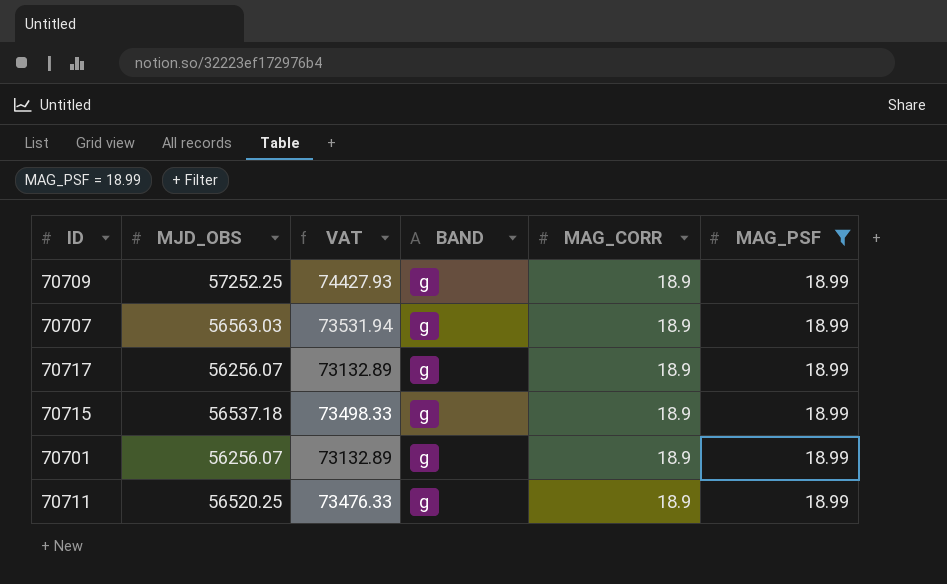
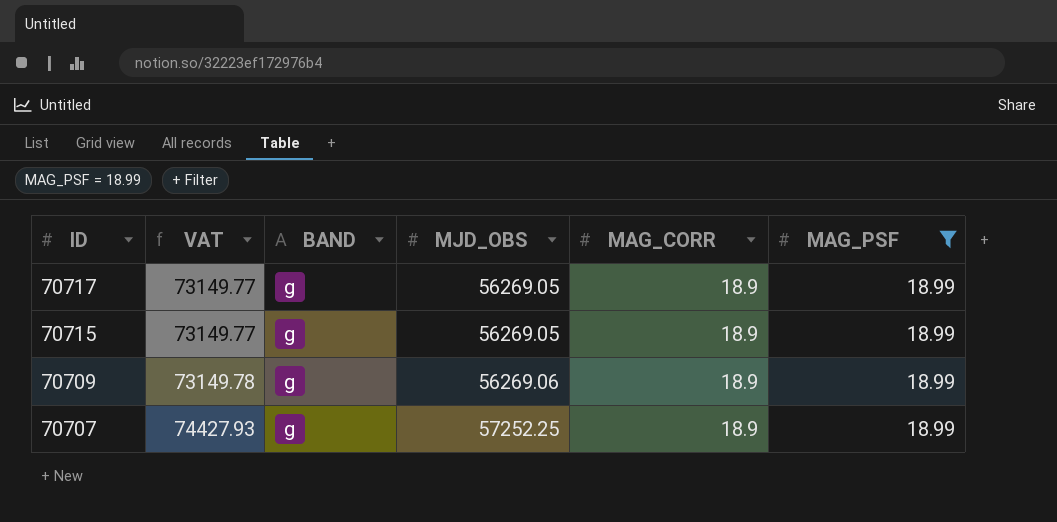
row order: none -> ID descending
column MJD_OBS | position: 2 -> 4
row 70701: 56256.07 | 73132.89 | g | 18.9 | 18.99 -> none
row 70711: 56520.25 | 73476.33 | g | 18.9 | 18.99 -> none
70717 | VAT: 73132.89 -> 73149.77
70717 | MJD_OBS: 56256.07 -> 56269.05
70715 | VAT: 73498.33 -> 73149.77
70715 | MJD_OBS: 56537.18 -> 56269.05
70709 | VAT: 74427.93 -> 73149.78
70709 | MJD_OBS: 57252.25 -> 56269.06
70707 | VAT: 73531.94 -> 74427.93
70707 | MJD_OBS: 56563.03 -> 57252.25

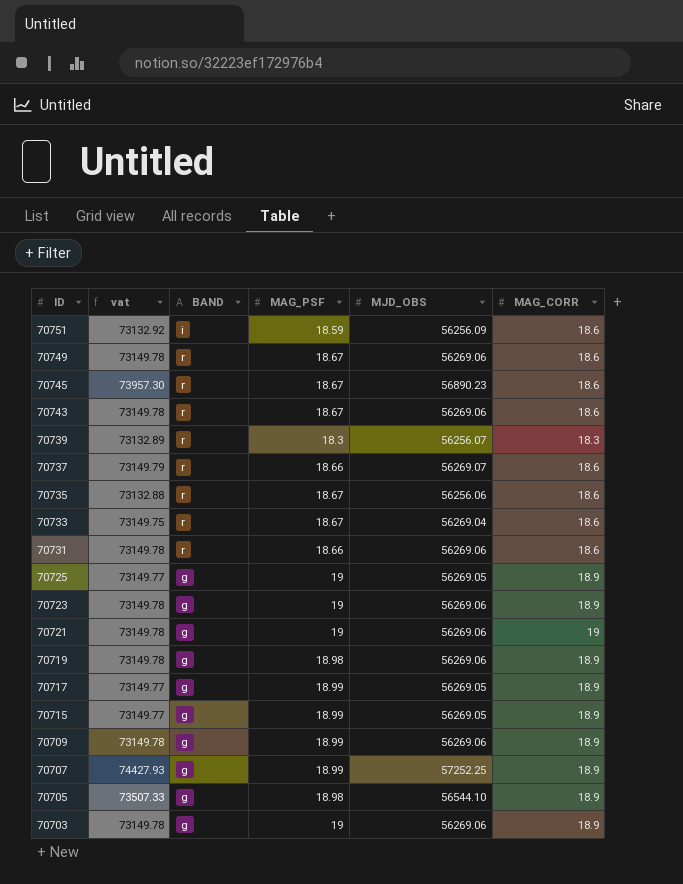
filter: MAG_PSF = 18.99 -> none
column name: VAT -> vat
column MAG_PSF | position: 6 -> 4

